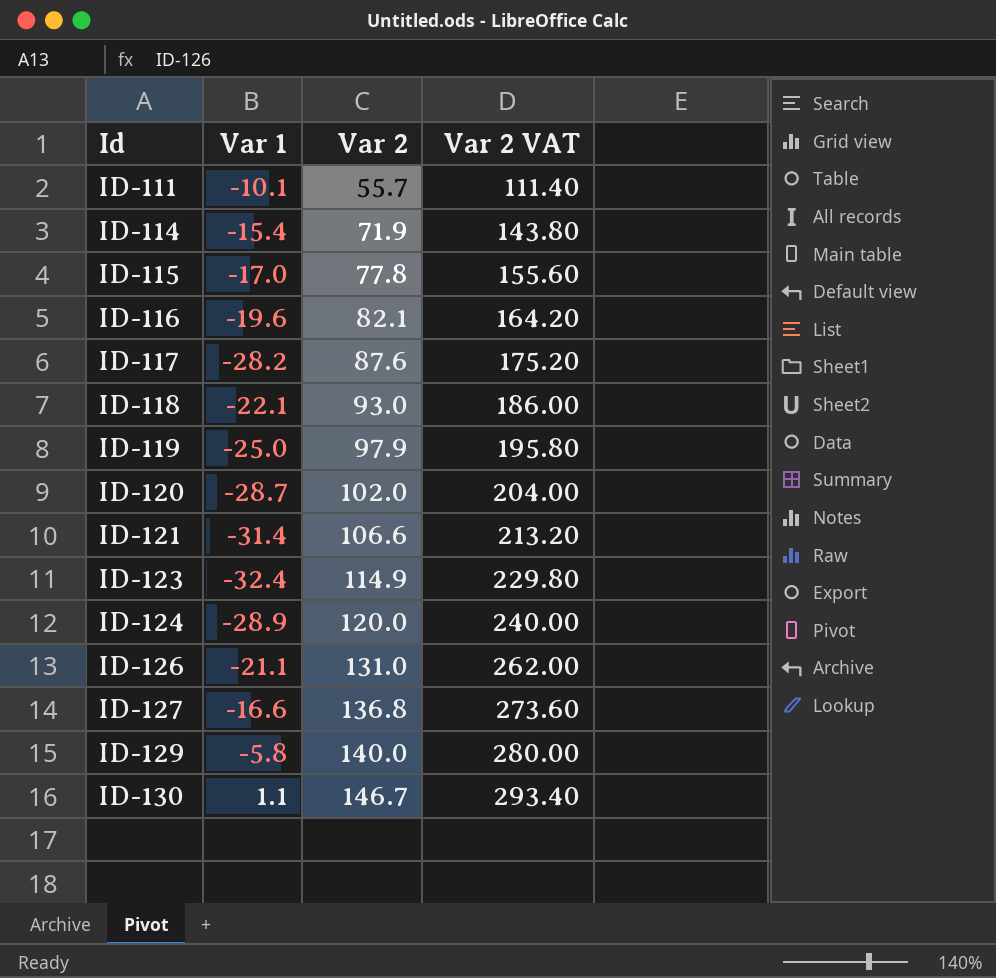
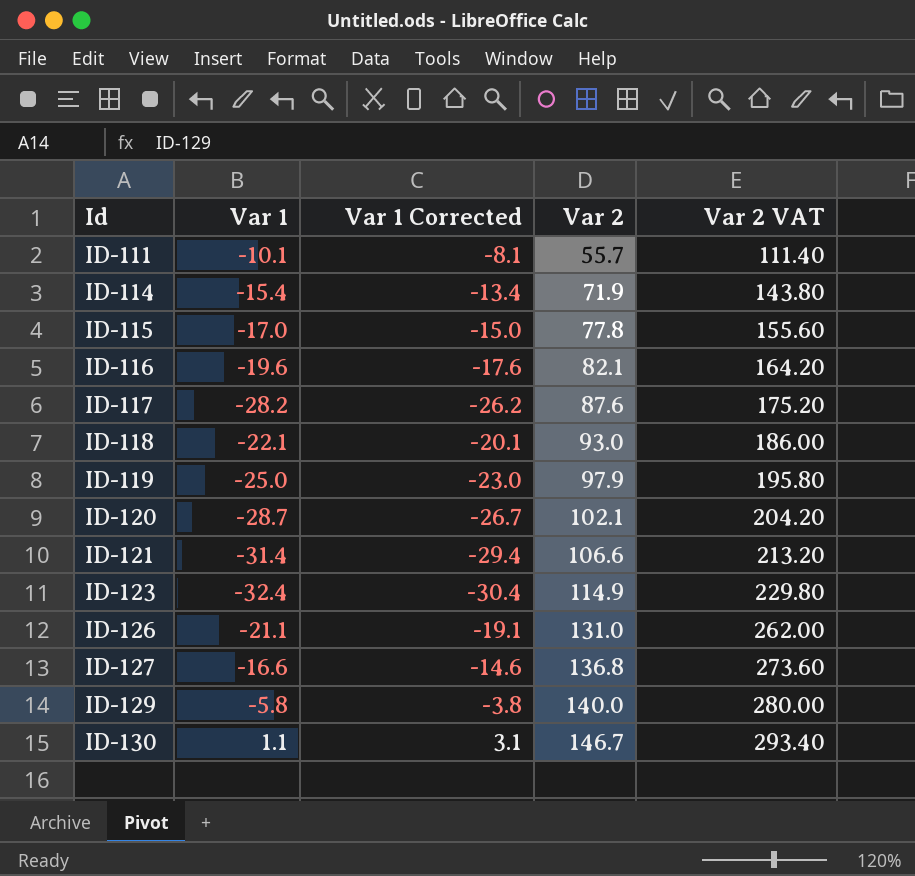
column Var 1 Corrected | formula: none -> [Var 1] + 2
row ID-124: -28.9 | 120.0 | 240.00 -> none
ID-120 | Var 2: 102.0 -> 102.1
ID-120 | Var 2 VAT: 204.00 -> 204.20

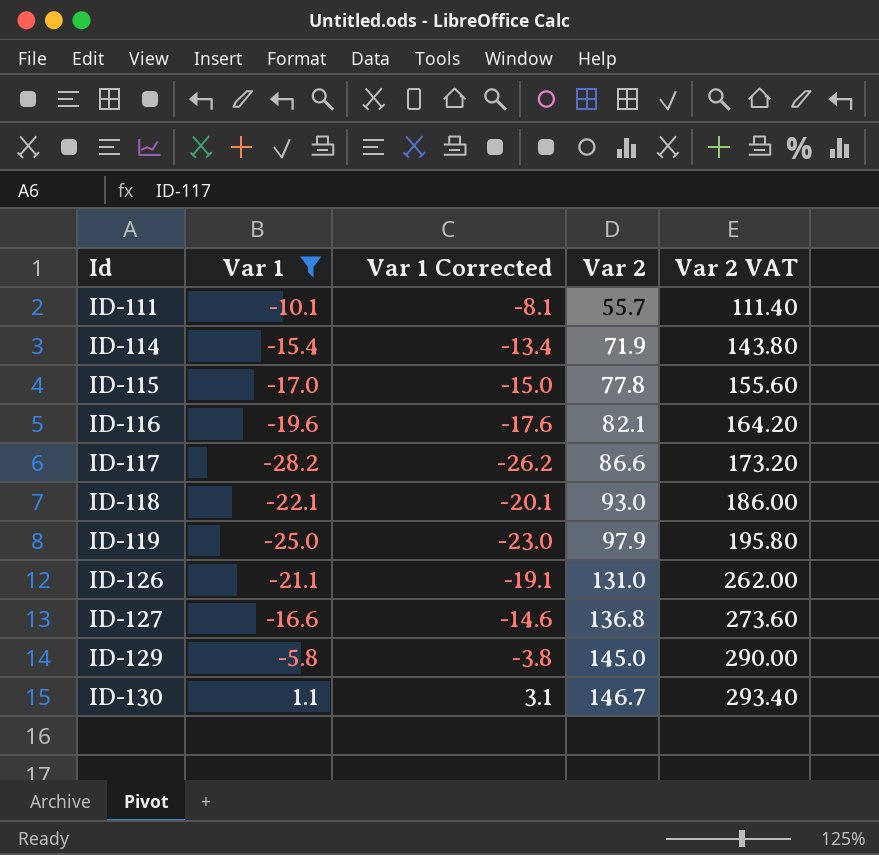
filter: none -> Var 1 >= -28.2
ID-117 | Var 2: 87.6 -> 86.6
ID-117 | Var 2 VAT: 175.20 -> 173.20
ID-129 | Var 2: 140.0 -> 145.0
ID-129 | Var 2 VAT: 280.00 -> 290.00

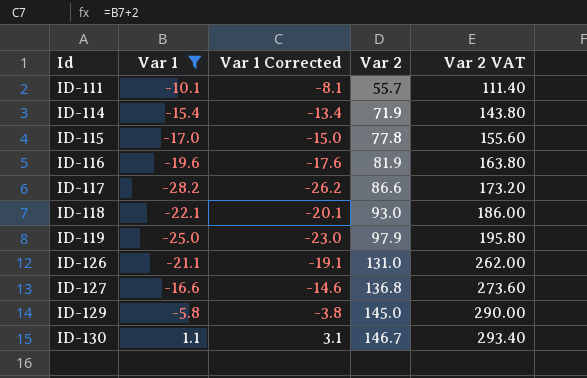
ID-116 | Var 2: 82.1 -> 81.9
ID-116 | Var 2 VAT: 164.20 -> 163.80

